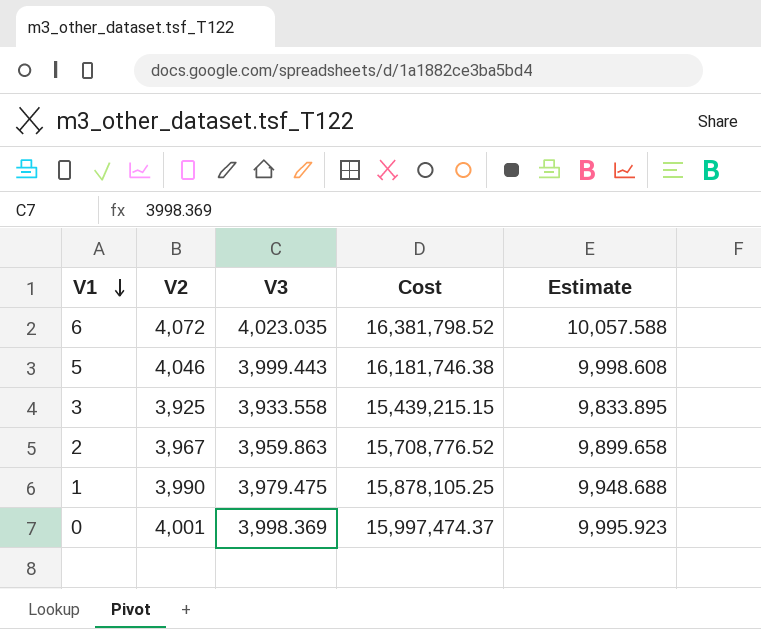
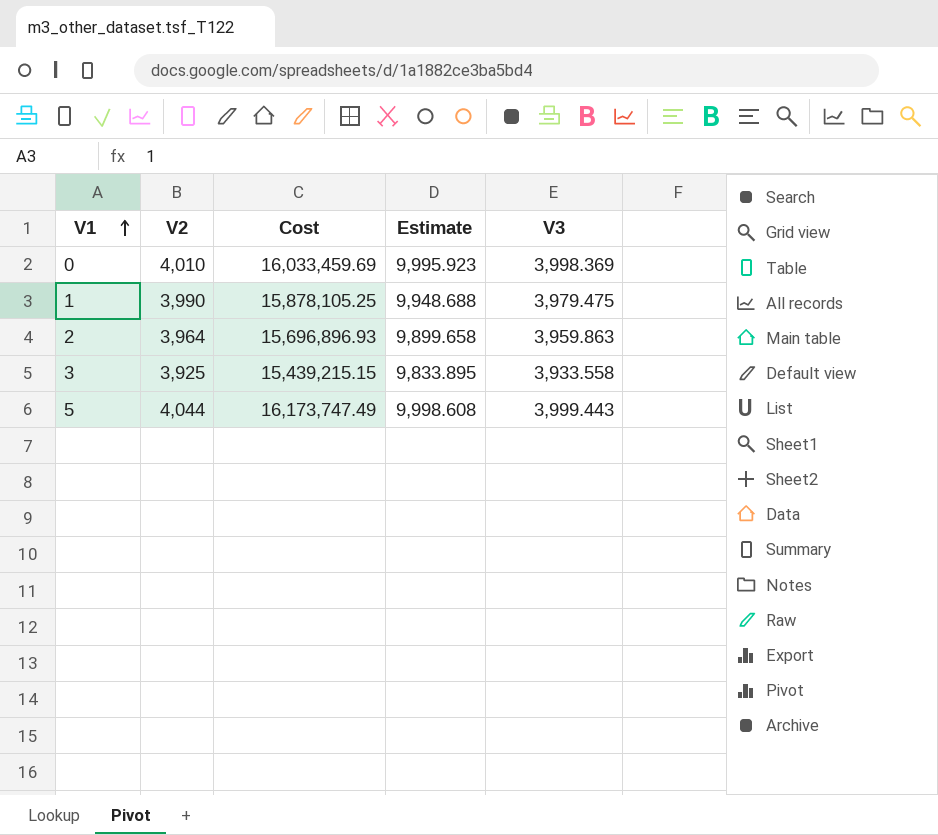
row order: V1 descending -> V1 ascending
column V3 | position: 3 -> 5
row 6: 4,072 | 4,023.035 | 16,381,798.52 | 10,057.588 -> none
0 | V2: 4,001 -> 4,010
0 | Cost: 15,997,474.37 -> 16,033,459.69
2 | V2: 3,967 -> 3,964
2 | Cost: 15,708,776.52 -> 15,696,896.93
5 | V2: 4,046 -> 4,044
5 | Cost: 16,181,746.38 -> 16,173,747.49

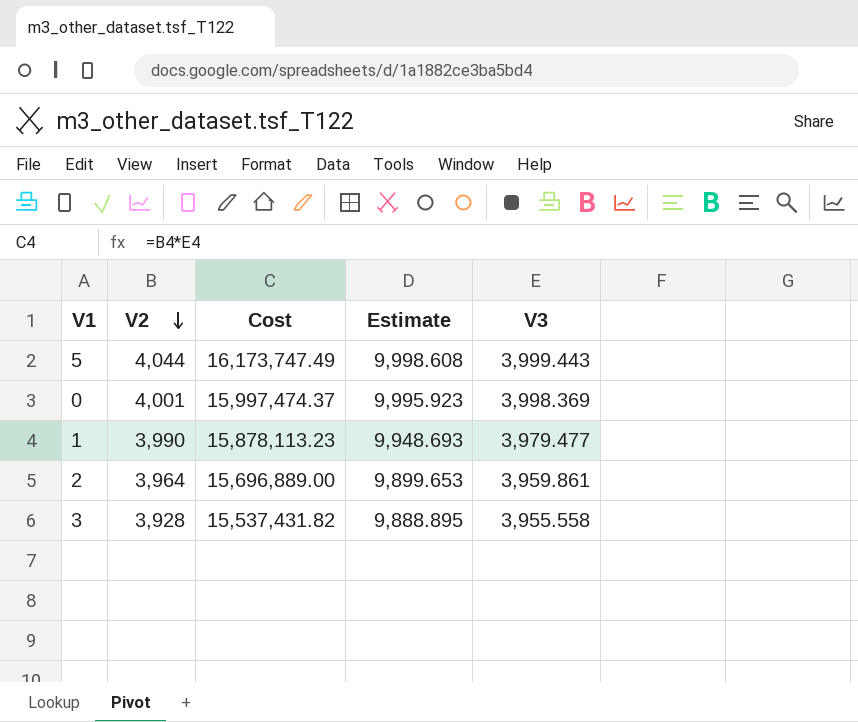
row order: V1 ascending -> V2 descending
0 | V2: 4,010 -> 4,001
0 | Cost: 16,033,459.69 -> 15,997,474.37
1 | Cost: 15,878,105.25 -> 15,878,113.23
1 | Estimate: 9,948.688 -> 9,948.693
1 | V3: 3,979.475 -> 3,979.477
2 | Cost: 15,696,896.93 -> 15,696,889.00
2 | Estimate: 9,899.658 -> 9,899.653
2 | V3: 3,959.863 -> 3,959.861
3 | V2: 3,925 -> 3,928
3 | Cost: 15,439,215.15 -> 15,537,431.82
3 | Estimate: 9,833.895 -> 9,888.895
3 | V3: 3,933.558 -> 3,955.558

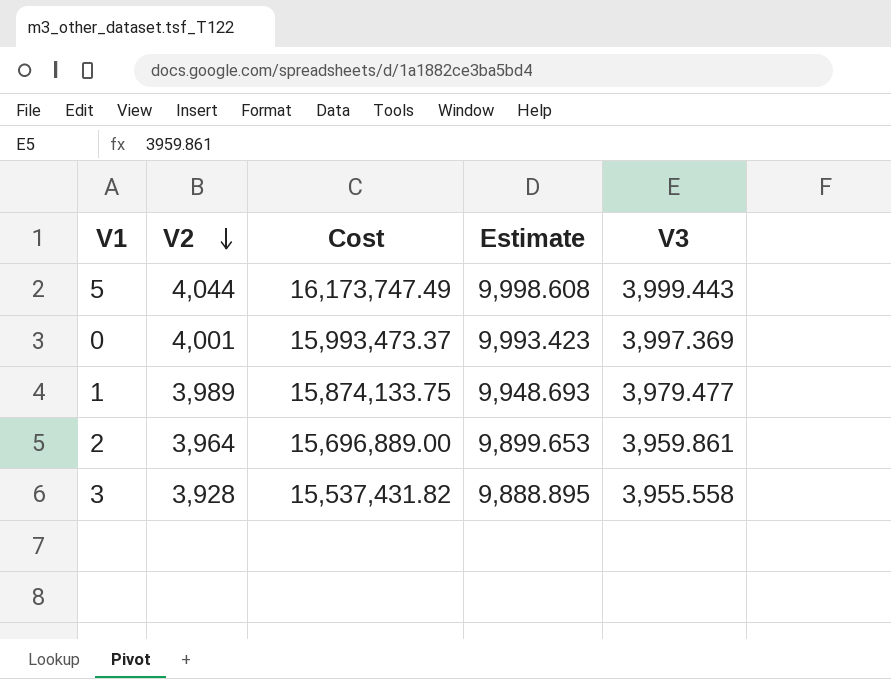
0 | Cost: 15,997,474.37 -> 15,993,473.37
0 | Estimate: 9,995.923 -> 9,993.423
0 | V3: 3,998.369 -> 3,997.369
1 | V2: 3,990 -> 3,989
1 | Cost: 15,878,113.23 -> 15,874,133.75

